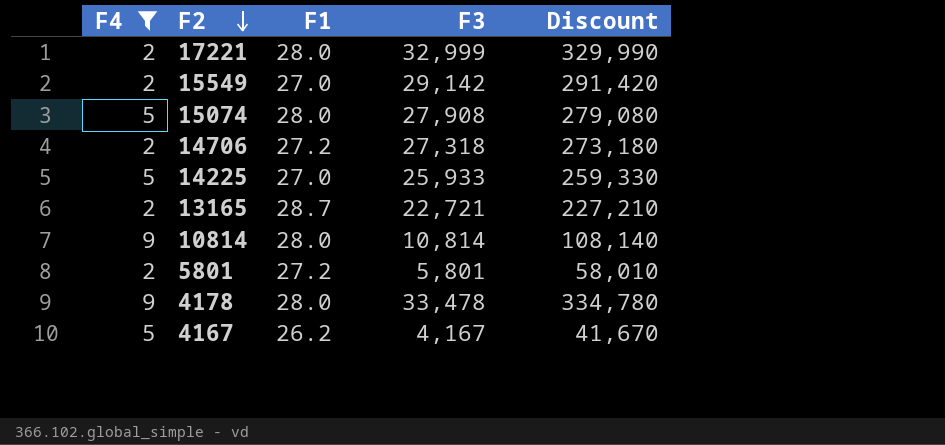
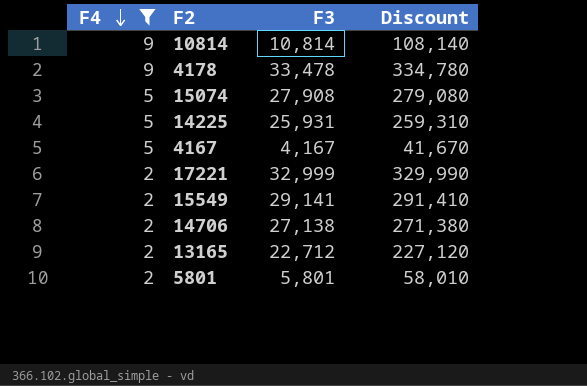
row order: F2 descending -> F4 descending
column F1 | position: 3 -> none
14225 | F3: 25,933 -> 25,931
14225 | Discount: 259,330 -> 259,310
15549 | F3: 29,142 -> 29,141
15549 | Discount: 291,420 -> 291,410
14706 | F3: 27,318 -> 27,138
14706 | Discount: 273,180 -> 271,380
13165 | F3: 22,721 -> 22,712
13165 | Discount: 227,210 -> 227,120

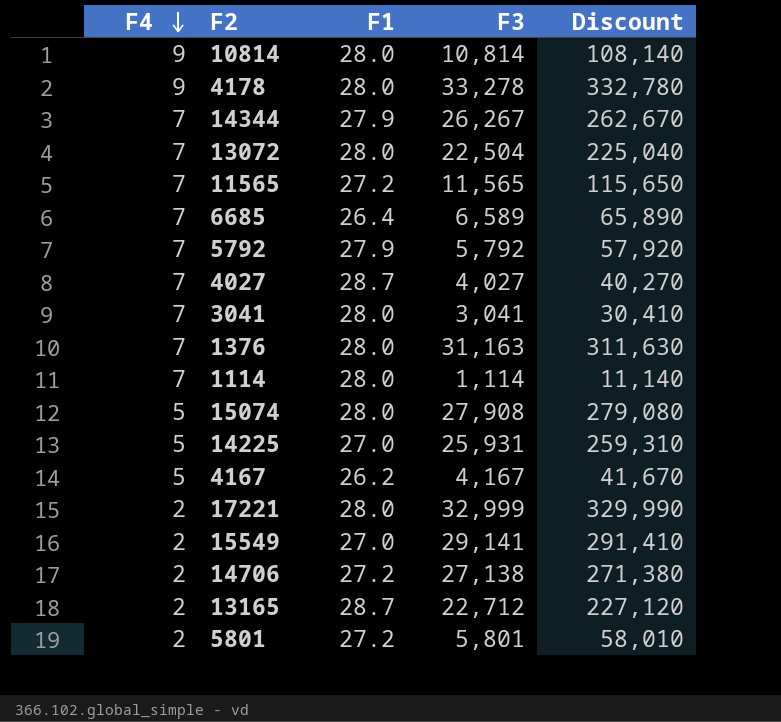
filter: F4 != 7 -> none
column F1 | position: none -> 3
4178 | F3: 33,478 -> 33,278
4178 | Discount: 334,780 -> 332,780

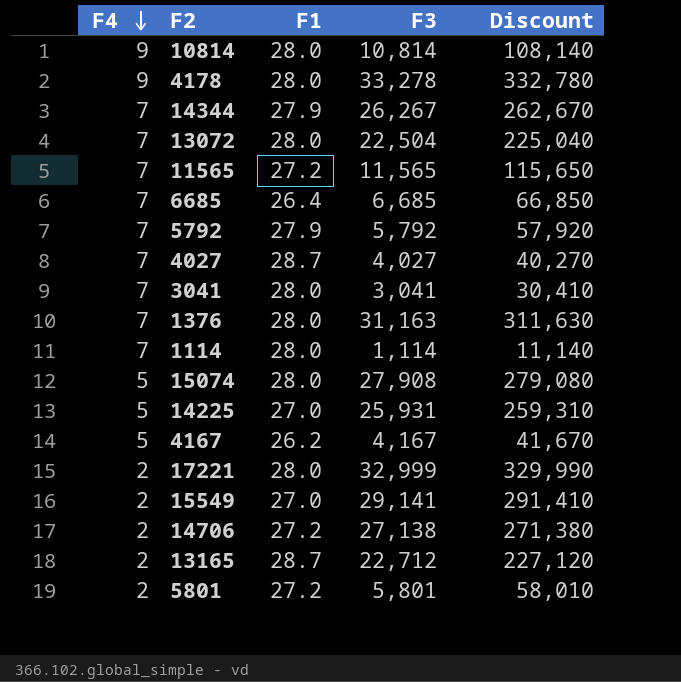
6685 | F3: 6,589 -> 6,685
6685 | Discount: 65,890 -> 66,850

